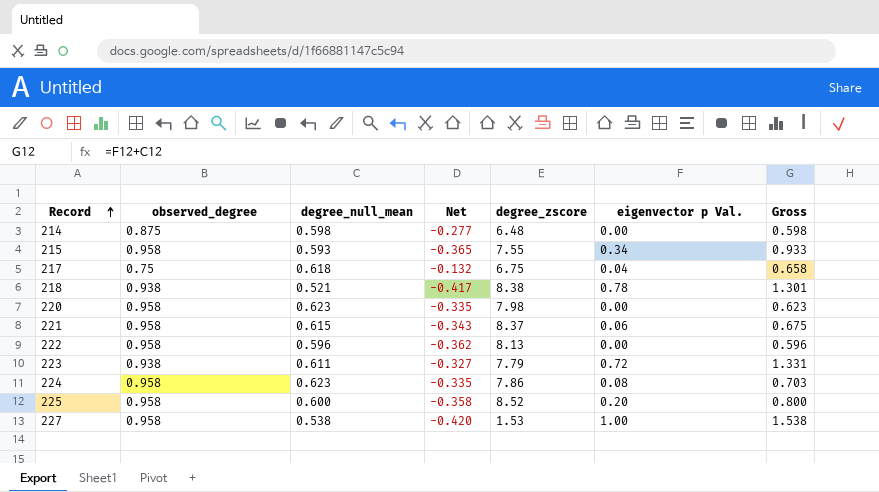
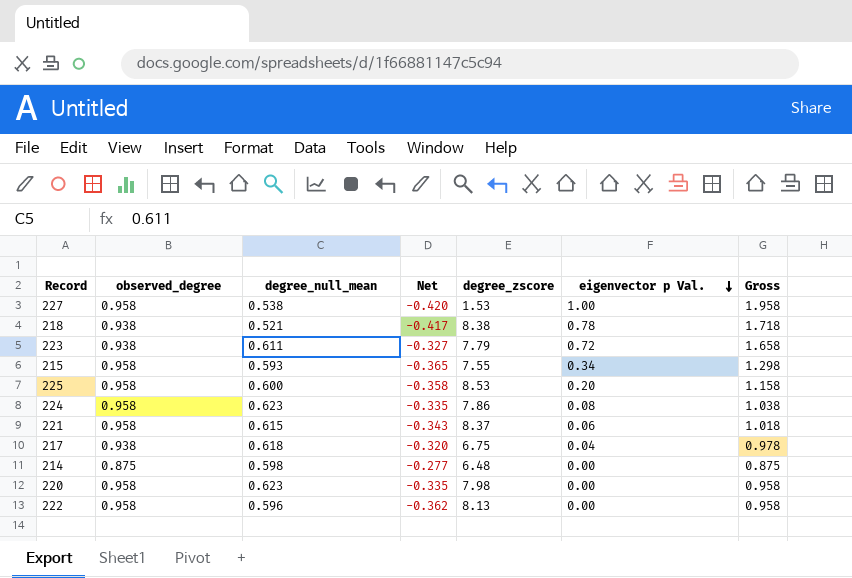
row order: Record ascending -> eigenvector p Val. descending
column Gross | formula: [degree_null_mean] + [eigenvector p Val.] -> [observed_degree] + [eigenvector p Val.]
225 | degree_zscore: 8.52 -> 8.53
217 | observed_degree: 0.75 -> 0.938
217 | Net: -0.132 -> -0.320

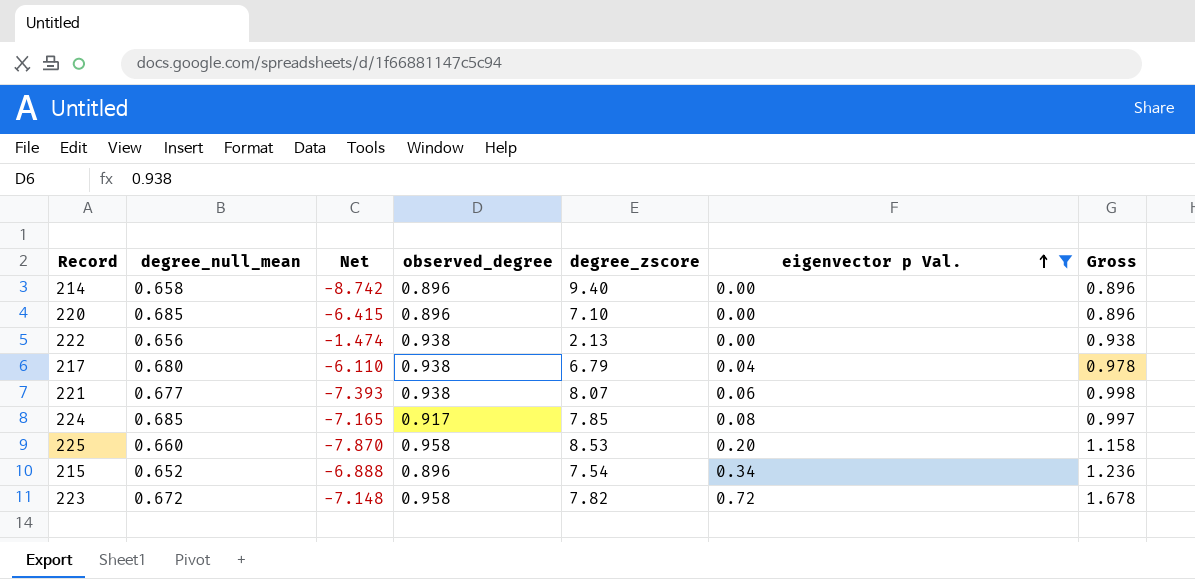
filter: none -> eigenvector p Val. <= 0.72
row order: eigenvector p Val. descending -> eigenvector p Val. ascending
column Net | formula: [degree_null_mean] - [observed_degree] -> [degree_null_mean] - [degree_zscore]
column observed_degree | position: 2 -> 4
214 | degree_null_mean: 0.598 -> 0.658
214 | observed_degree: 0.875 -> 0.896
214 | degree_zscore: 6.48 -> 9.40
214 | Gross: 0.875 -> 0.896
220 | degree_null_mean: 0.623 -> 0.685
220 | observed_degree: 0.958 -> 0.896
220 | degree_zscore: 7.98 -> 7.10
220 | Gross: 0.958 -> 0.896
222 | degree_null_mean: 0.596 -> 0.656
222 | observed_degree: 0.958 -> 0.938
222 | degree_zscore: 8.13 -> 2.13
222 | Gross: 0.958 -> 0.938
217 | degree_null_mean: 0.618 -> 0.680
217 | degree_zscore: 6.75 -> 6.79
221 | degree_null_mean: 0.615 -> 0.677
221 | observed_degree: 0.958 -> 0.938
221 | degree_zscore: 8.37 -> 8.07
221 | Gross: 1.018 -> 0.998
224 | degree_null_mean: 0.623 -> 0.685
224 | observed_degree: 0.958 -> 0.917
224 | degree_zscore: 7.86 -> 7.85
224 | Gross: 1.038 -> 0.997
225 | degree_null_mean: 0.600 -> 0.660
215 | degree_null_mean: 0.593 -> 0.652
215 | observed_degree: 0.958 -> 0.896
215 | degree_zscore: 7.55 -> 7.54
215 | Gross: 1.298 -> 1.236
223 | degree_null_mean: 0.611 -> 0.672
223 | observed_degree: 0.938 -> 0.958
223 | degree_zscore: 7.79 -> 7.82
223 | Gross: 1.658 -> 1.678

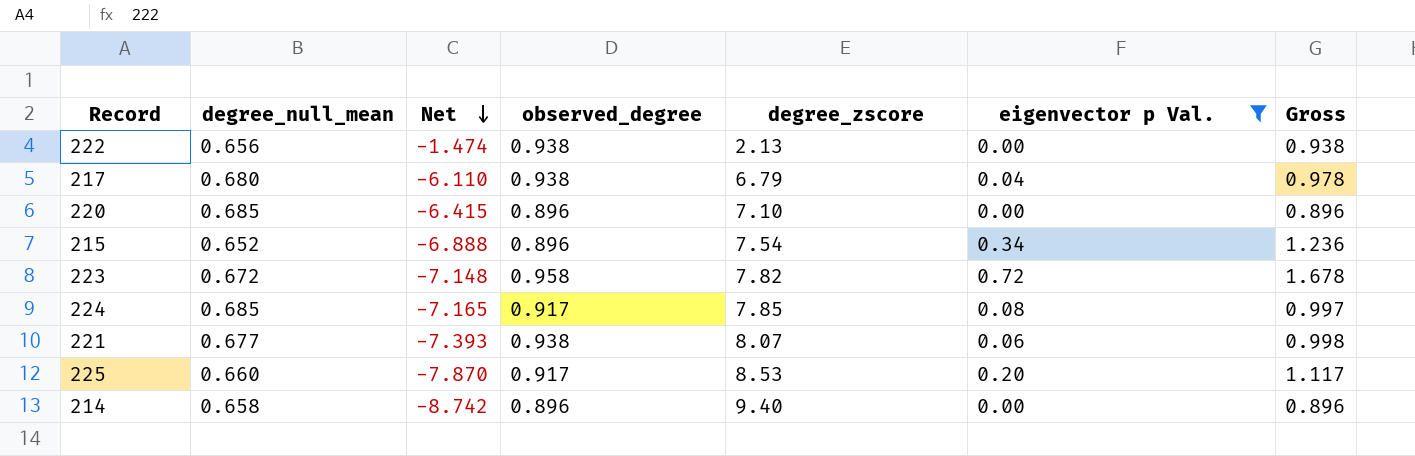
row order: eigenvector p Val. ascending -> Net descending
225 | observed_degree: 0.958 -> 0.917
225 | Gross: 1.158 -> 1.117

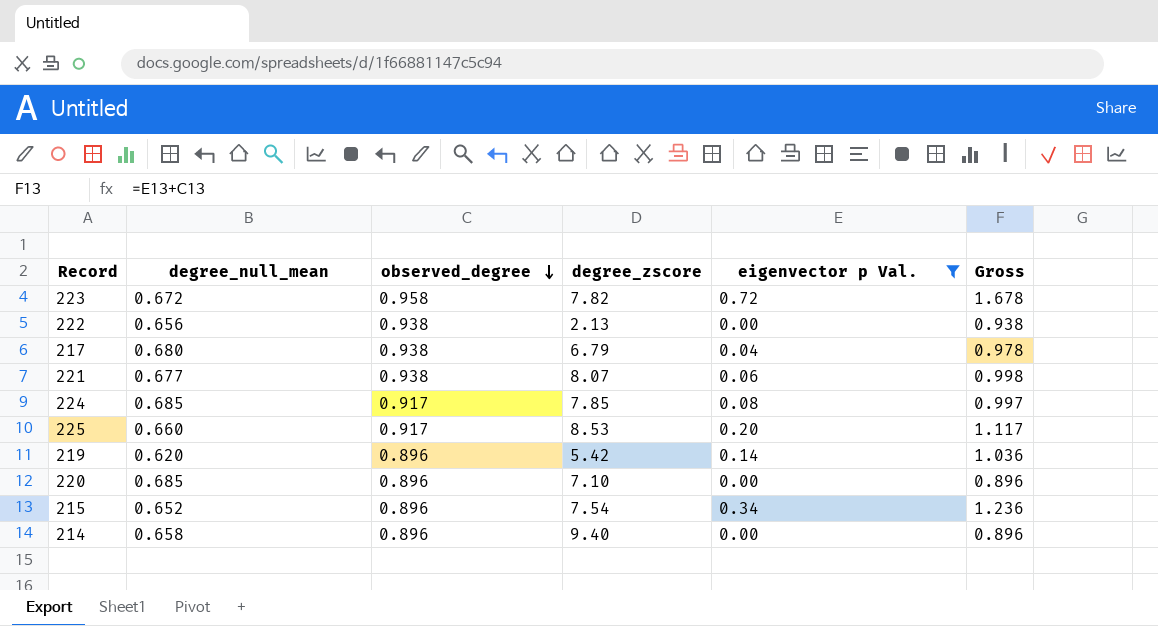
row order: Net descending -> observed_degree descending
column Net | formula: [degree_null_mean] - [degree_zscore] -> none
row 219: none -> 0.620 | 0.896 | 5.42 | 0.14 | 1.036

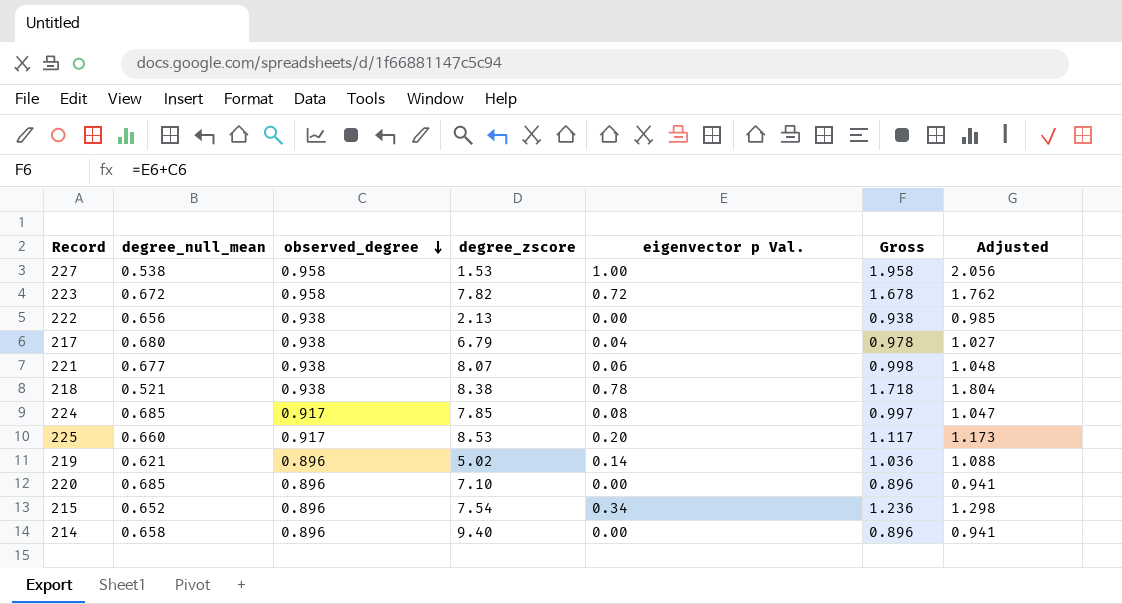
filter: eigenvector p Val. <= 0.72 -> none
column Adjusted | formula: none -> [Gross] * 1.05
219 | degree_null_mean: 0.620 -> 0.621
219 | degree_zscore: 5.42 -> 5.02

